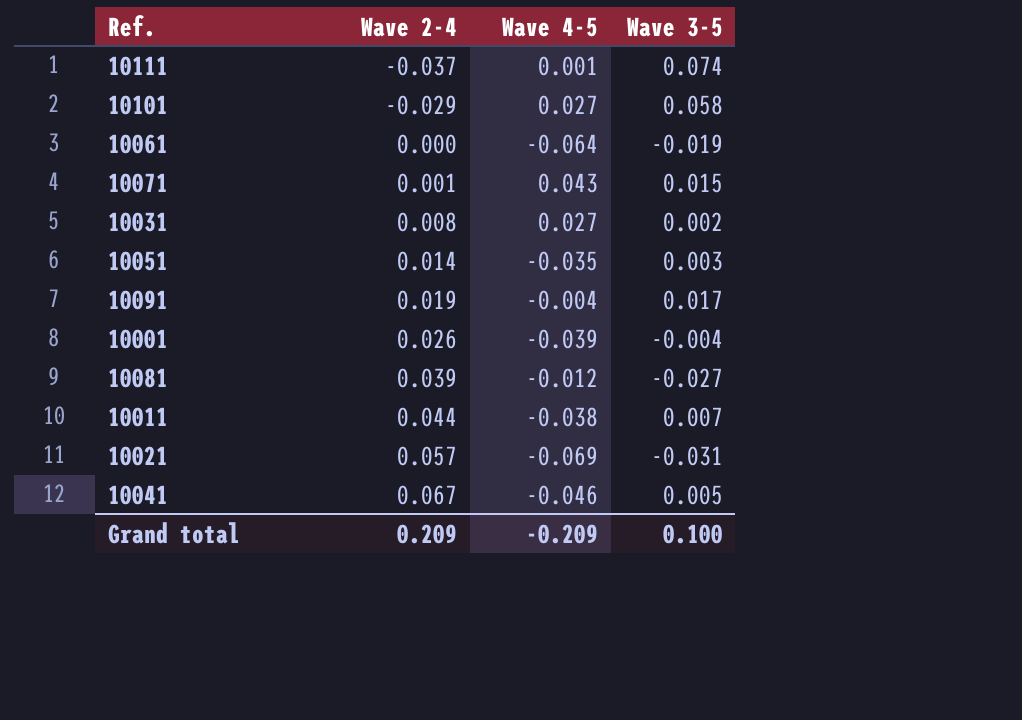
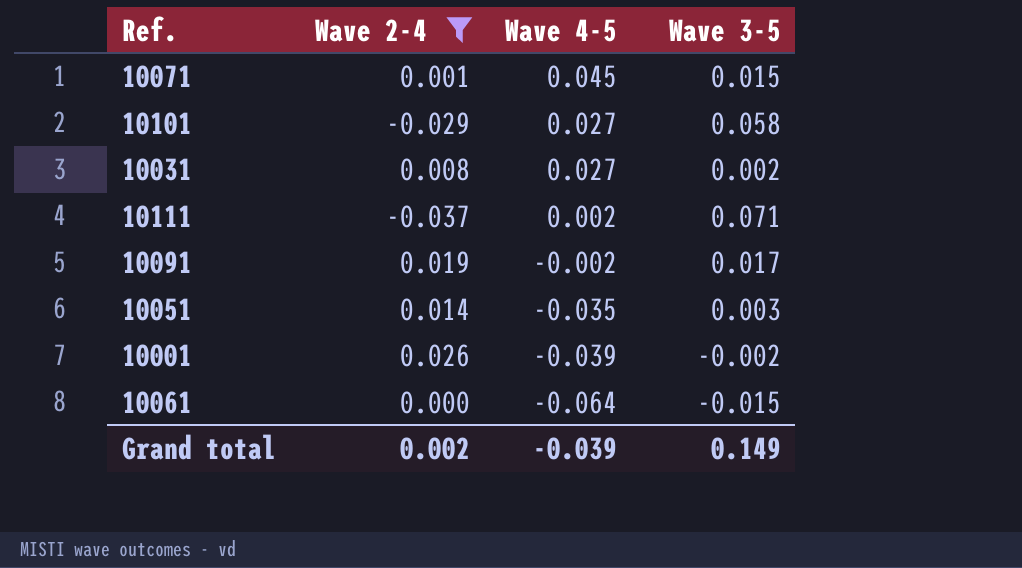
filter: none -> Wave 2-4 <= 0.026
row order: Wave 2-4 ascending -> Wave 4-5 descending
10071 | Wave 4-5: 0.043 -> 0.045
10111 | Wave 4-5: 0.001 -> 0.002
10111 | Wave 3-5: 0.074 -> 0.071
10091 | Wave 4-5: -0.004 -> -0.002
10001 | Wave 3-5: -0.004 -> -0.002
10061 | Wave 3-5: -0.019 -> -0.015
Grand total | Wave 2-4: 0.209 -> 0.002
Grand total | Wave 4-5: -0.209 -> -0.039
Grand total | Wave 3-5: 0.100 -> 0.149

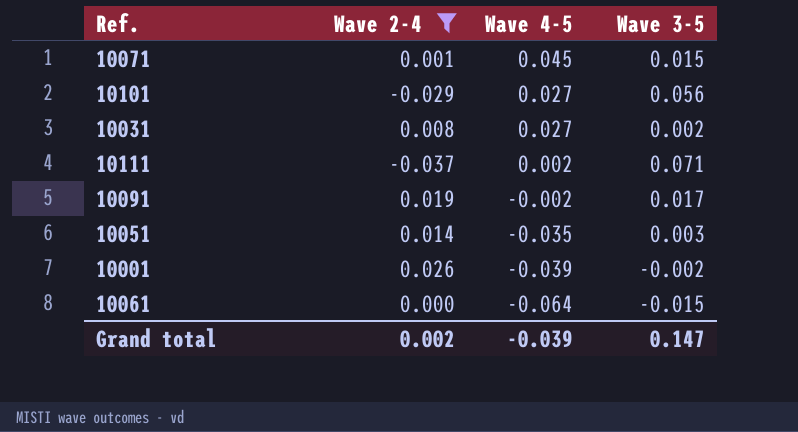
10101 | Wave 3-5: 0.058 -> 0.056
Grand total | Wave 3-5: 0.149 -> 0.147

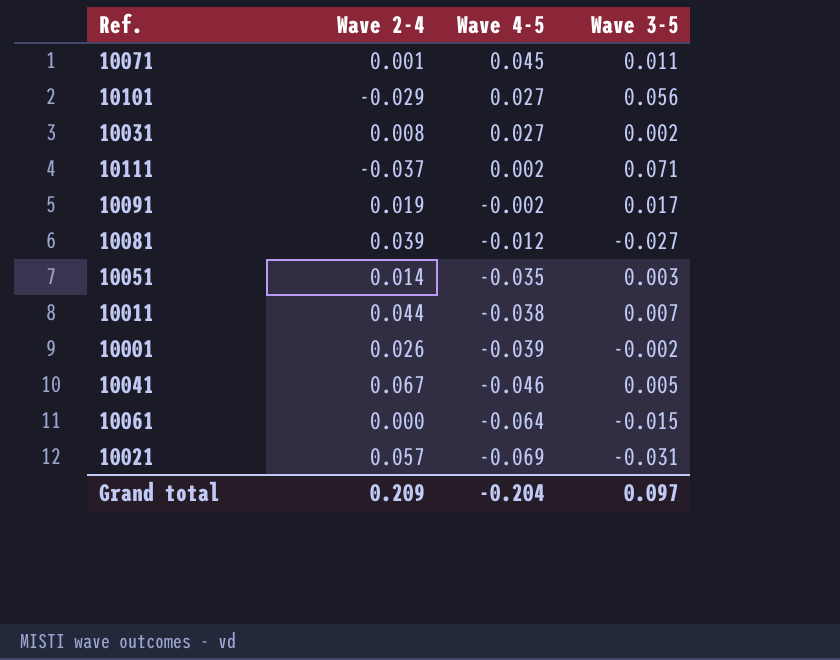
filter: Wave 2-4 <= 0.026 -> none
10071 | Wave 3-5: 0.015 -> 0.011
Grand total | Wave 2-4: 0.002 -> 0.209
Grand total | Wave 4-5: -0.039 -> -0.204
Grand total | Wave 3-5: 0.147 -> 0.097

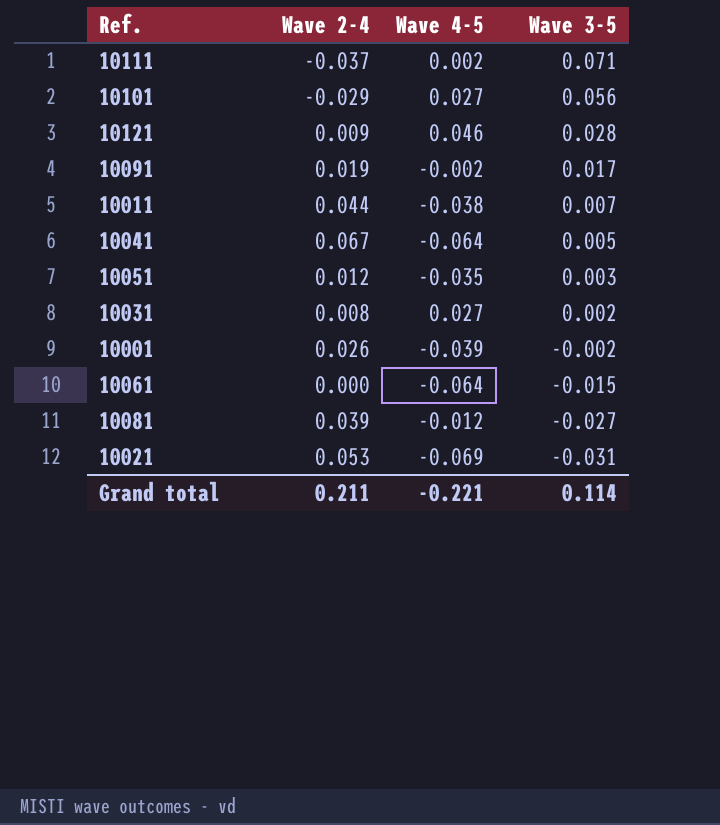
row order: Wave 4-5 descending -> Wave 3-5 descending
row 10071: 0.001 | 0.045 | 0.011 -> none
row 10121: none -> 0.009 | 0.046 | 0.028
10041 | Wave 4-5: -0.046 -> -0.064
10051 | Wave 2-4: 0.014 -> 0.012
10021 | Wave 2-4: 0.057 -> 0.053
Grand total | Wave 2-4: 0.209 -> 0.211
Grand total | Wave 4-5: -0.204 -> -0.221
Grand total | Wave 3-5: 0.097 -> 0.114

